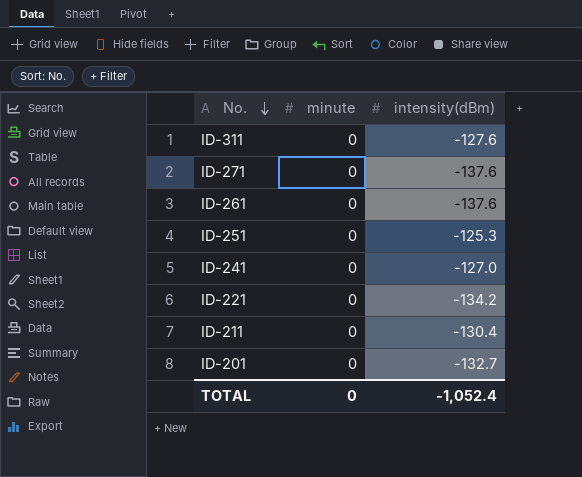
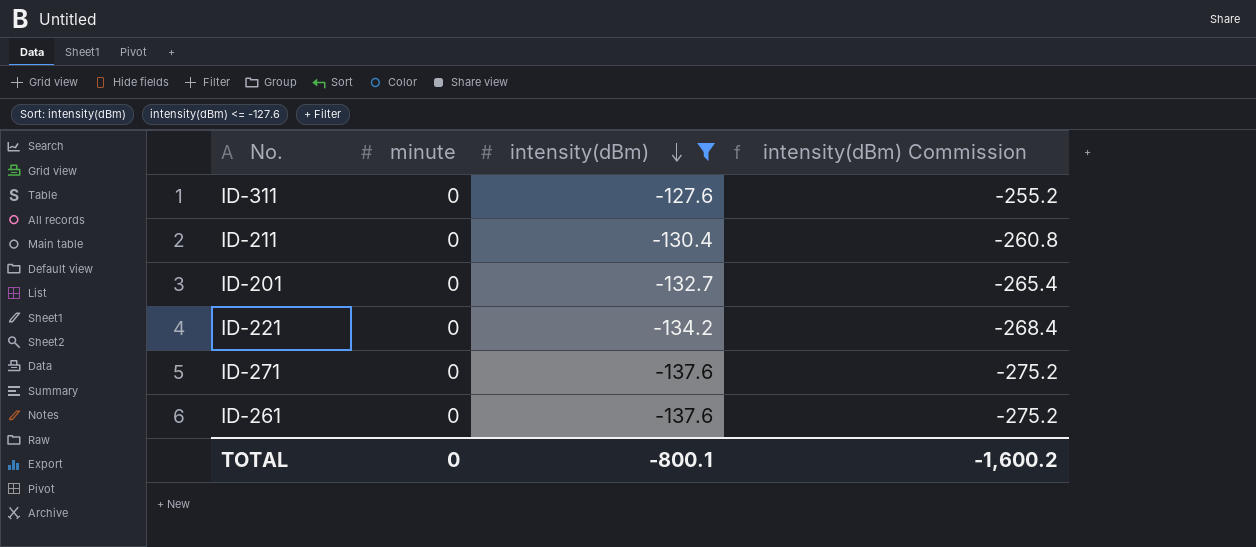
filter: none -> intensity(dBm) <= -127.6
row order: No. descending -> intensity(dBm) descending
column intensity(dBm) Commission | formula: none -> [intensity(dBm)] * 2
TOTAL | intensity(dBm): -1,052.4 -> -800.1

